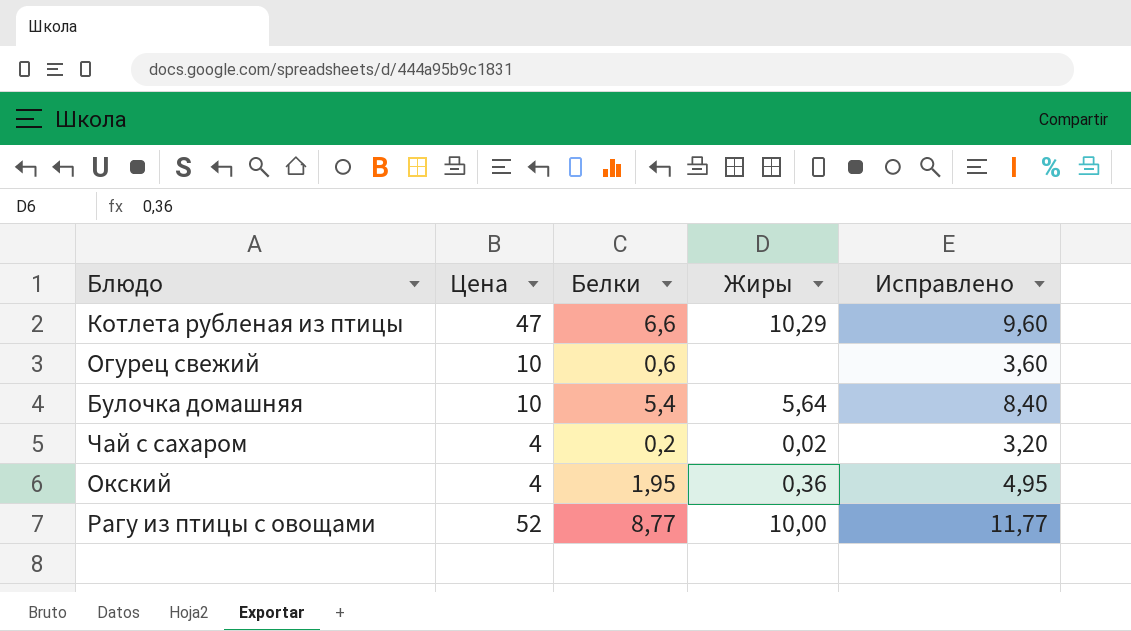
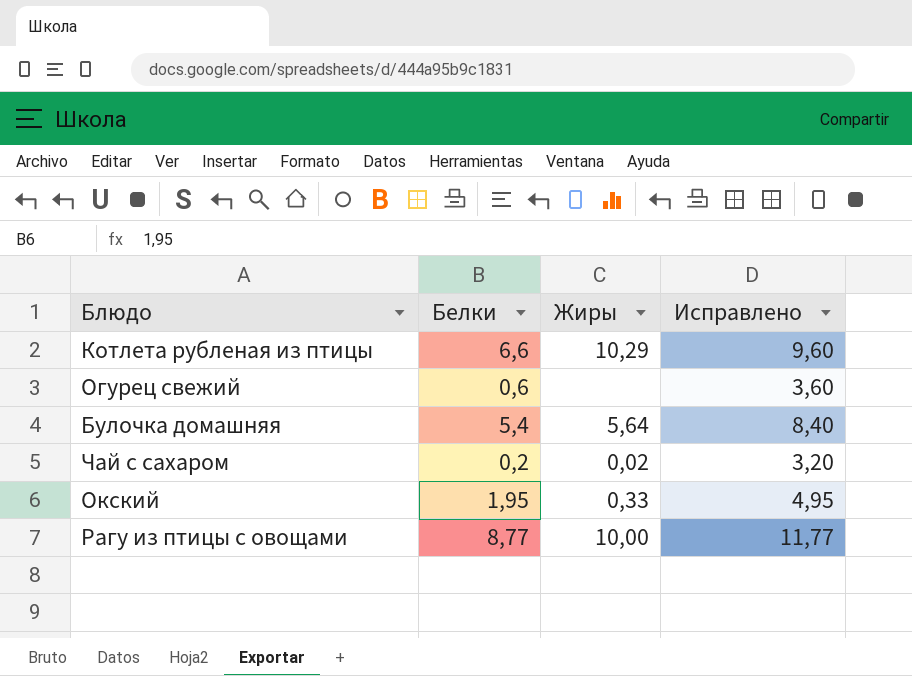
column Цена | position: 2 -> none
Окский | Жиры: 0,36 -> 0,33

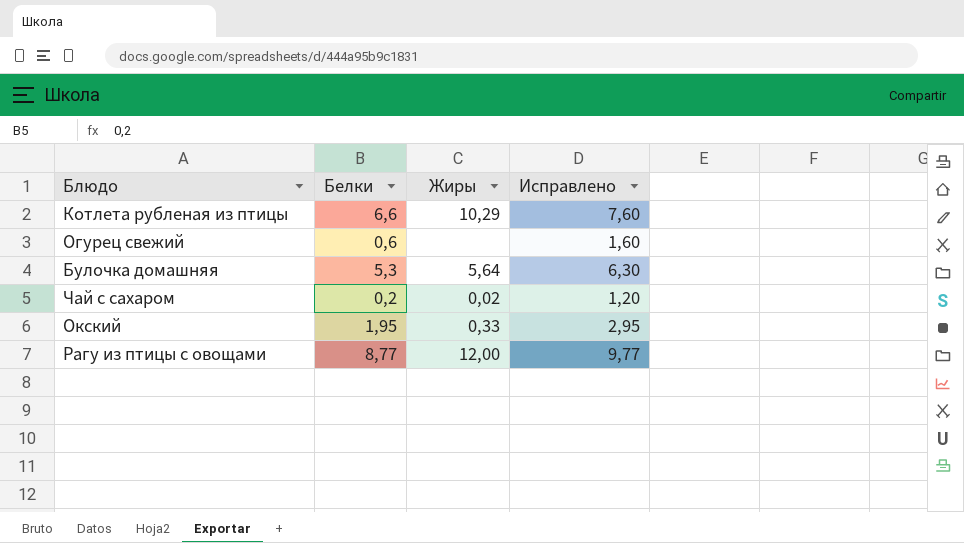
column Исправлено | formula: [Белки] + 3 -> [Белки] + 1
Булочка домашняя | Белки: 5,4 -> 5,3
Рагу из птицы с овощами | Жиры: 10,00 -> 12,00

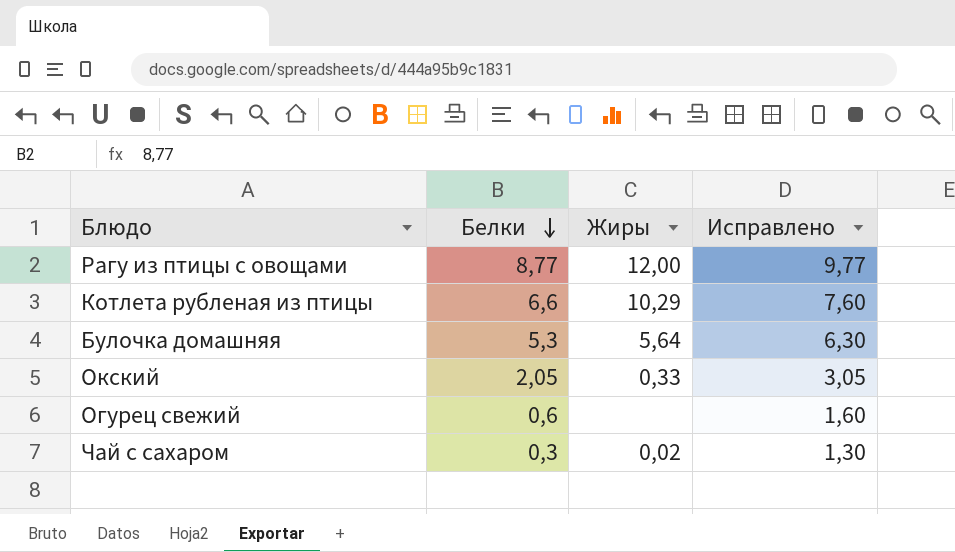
row order: none -> Белки descending
Окский | Белки: 1,95 -> 2,05
Окский | Исправлено: 2,95 -> 3,05
Чай с сахаром | Белки: 0,2 -> 0,3
Чай с сахаром | Исправлено: 1,20 -> 1,30

